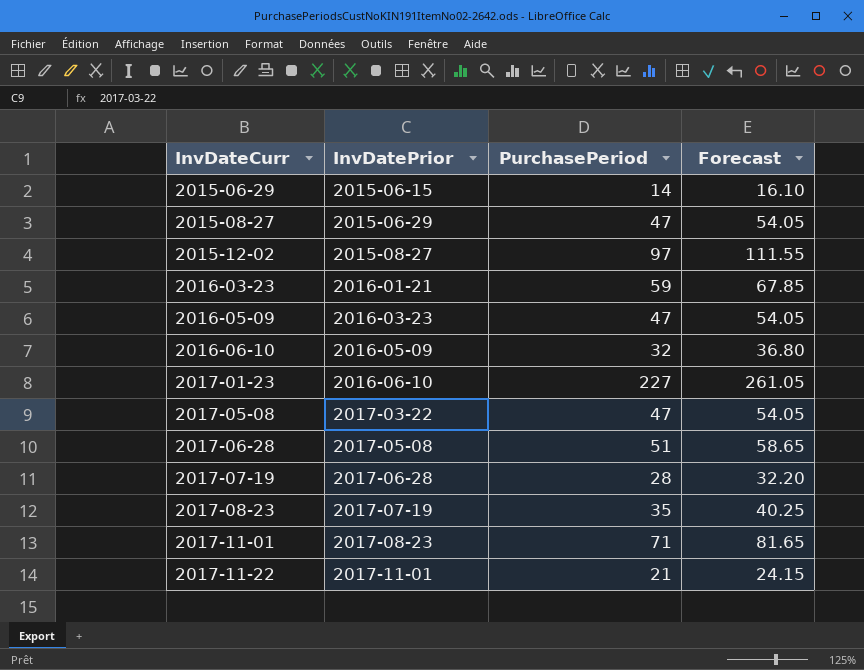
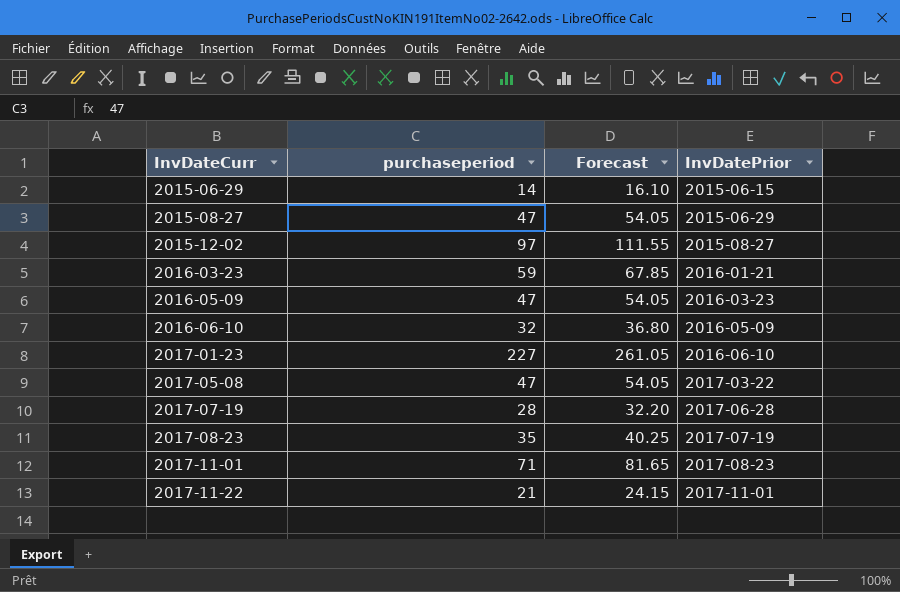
column name: PurchasePeriod -> purchaseperiod
column InvDatePrior | position: 2 -> 4
row 2017-06-28: 2017-05-08 | 51 | 58.65 -> none

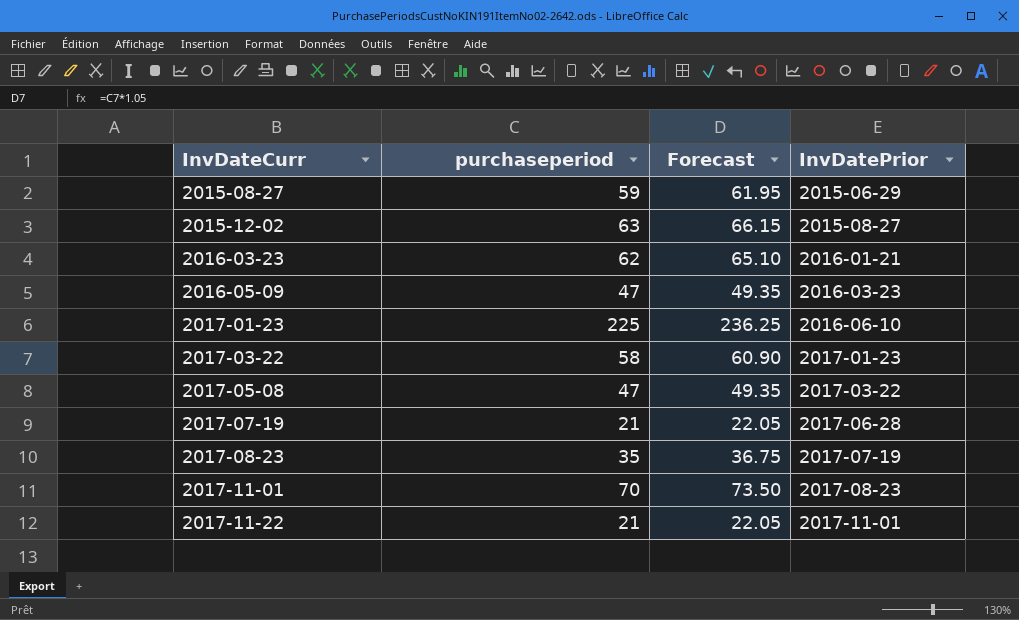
column Forecast | formula: [purchaseperiod] * 1.15 -> [purchaseperiod] * 1.05
row 2015-06-29: 14 | 16.10 | 2015-06-15 -> none
row 2016-06-10: 32 | 36.80 | 2016-05-09 -> none
2015-08-27 | purchaseperiod: 47 -> 59
2015-12-02 | purchaseperiod: 97 -> 63
2016-03-23 | purchaseperiod: 59 -> 62
2017-01-23 | purchaseperiod: 227 -> 225
row 2017-03-22: none -> 58 | 60.90 | 2017-01-23
2017-07-19 | purchaseperiod: 28 -> 21
2017-11-01 | purchaseperiod: 71 -> 70

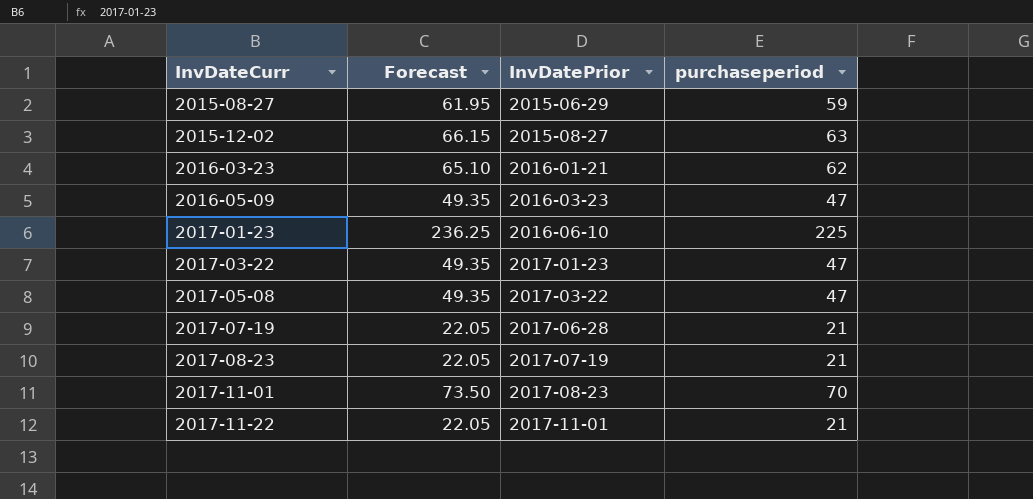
column purchaseperiod | position: 2 -> 4
2017-03-22 | Forecast: 60.90 -> 49.35
2017-03-22 | purchaseperiod: 58 -> 47
2017-08-23 | Forecast: 36.75 -> 22.05
2017-08-23 | purchaseperiod: 35 -> 21

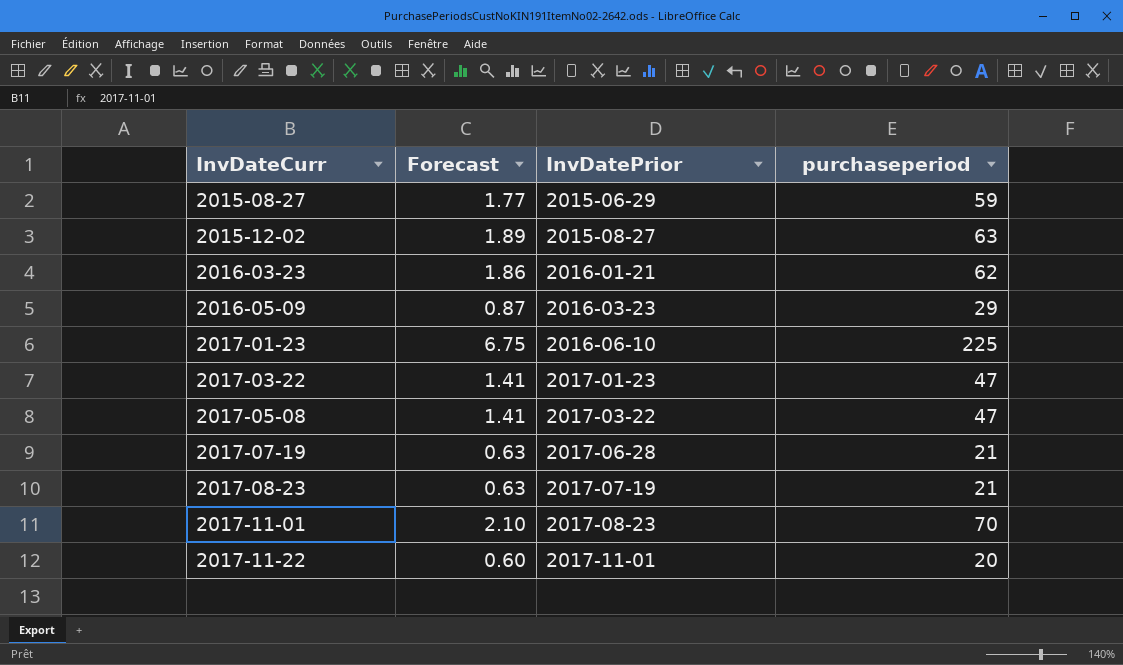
column Forecast | formula: [purchaseperiod] * 1.05 -> [purchaseperiod] * 0.03
2016-05-09 | purchaseperiod: 47 -> 29
2017-11-22 | purchaseperiod: 21 -> 20

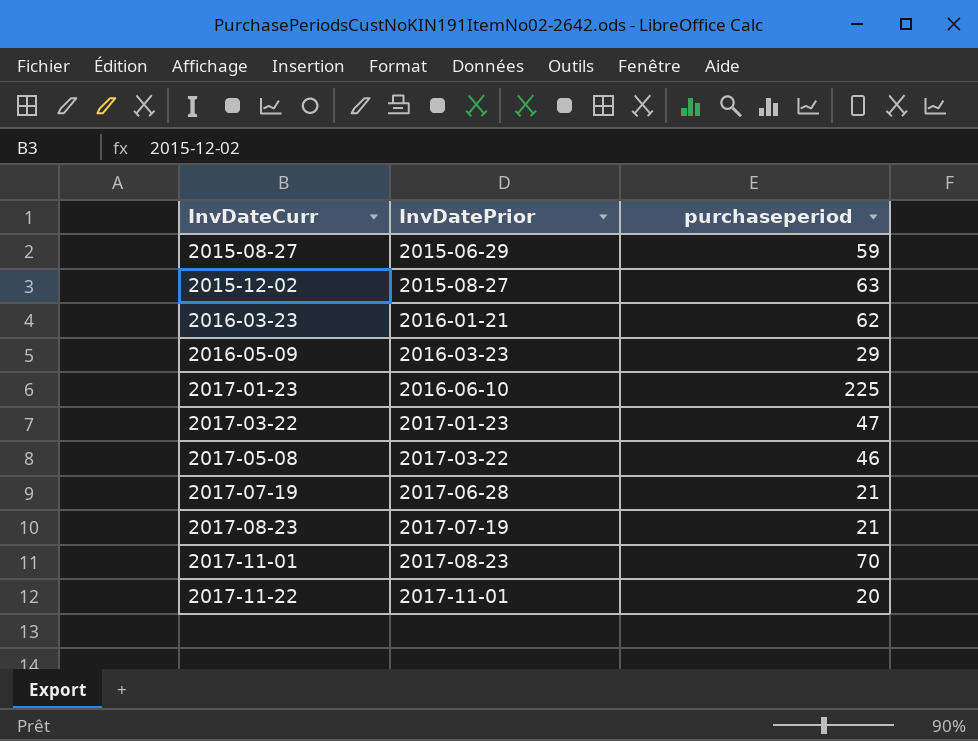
column Forecast | formula: [purchaseperiod] * 0.03 -> none
2017-05-08 | purchaseperiod: 47 -> 46

